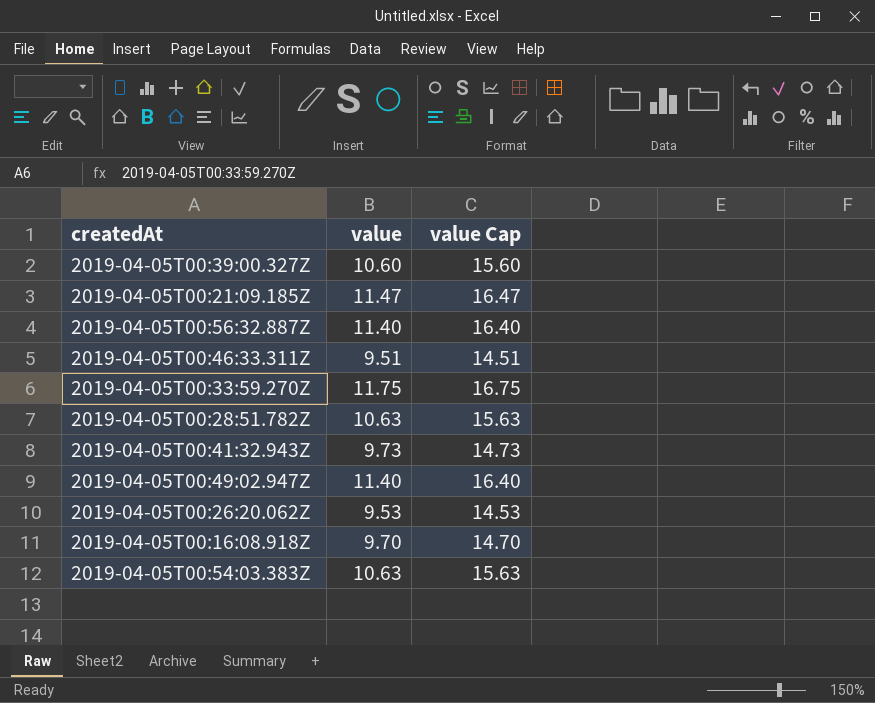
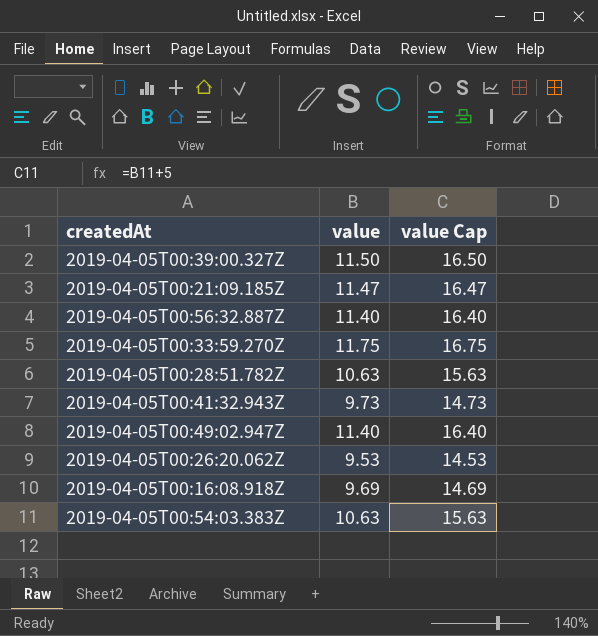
row 2019-04-05T00:46:33.311Z: 9.51 | 14.51 -> none
2019-04-05T00:39:00.327Z | value: 10.60 -> 11.50
2019-04-05T00:39:00.327Z | value Cap: 15.60 -> 16.50
2019-04-05T00:16:08.918Z | value: 9.70 -> 9.69
2019-04-05T00:16:08.918Z | value Cap: 14.70 -> 14.69

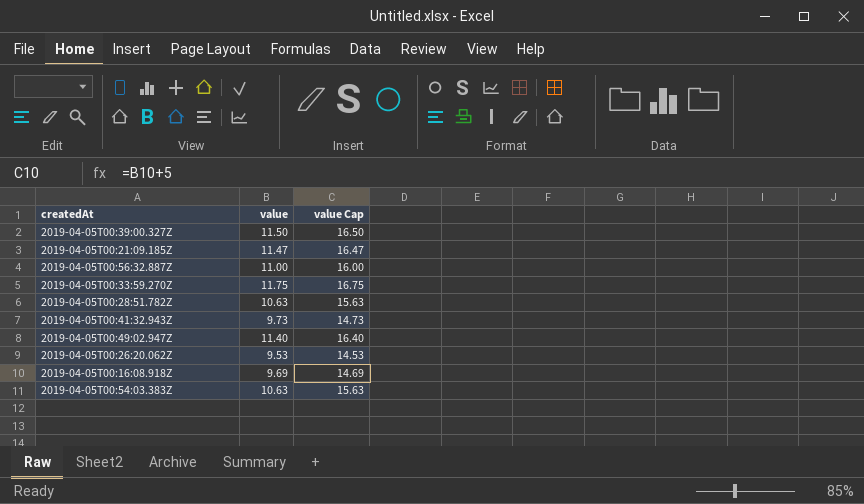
2019-04-05T00:56:32.887Z | value: 11.40 -> 11.00
2019-04-05T00:56:32.887Z | value Cap: 16.40 -> 16.00

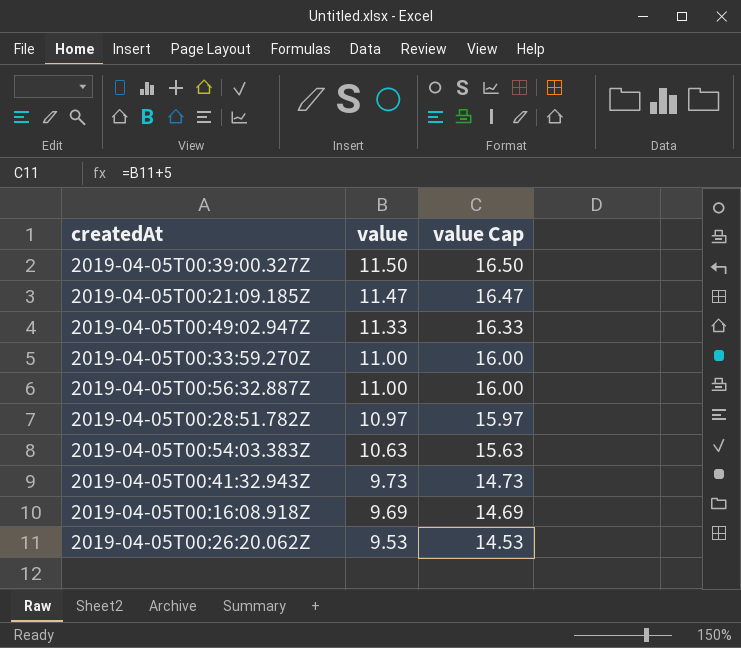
row order: none -> value descending
2019-04-05T00:49:02.947Z | value: 11.40 -> 11.33
2019-04-05T00:49:02.947Z | value Cap: 16.40 -> 16.33
2019-04-05T00:33:59.270Z | value: 11.75 -> 11.00
2019-04-05T00:33:59.270Z | value Cap: 16.75 -> 16.00
2019-04-05T00:28:51.782Z | value: 10.63 -> 10.97
2019-04-05T00:28:51.782Z | value Cap: 15.63 -> 15.97

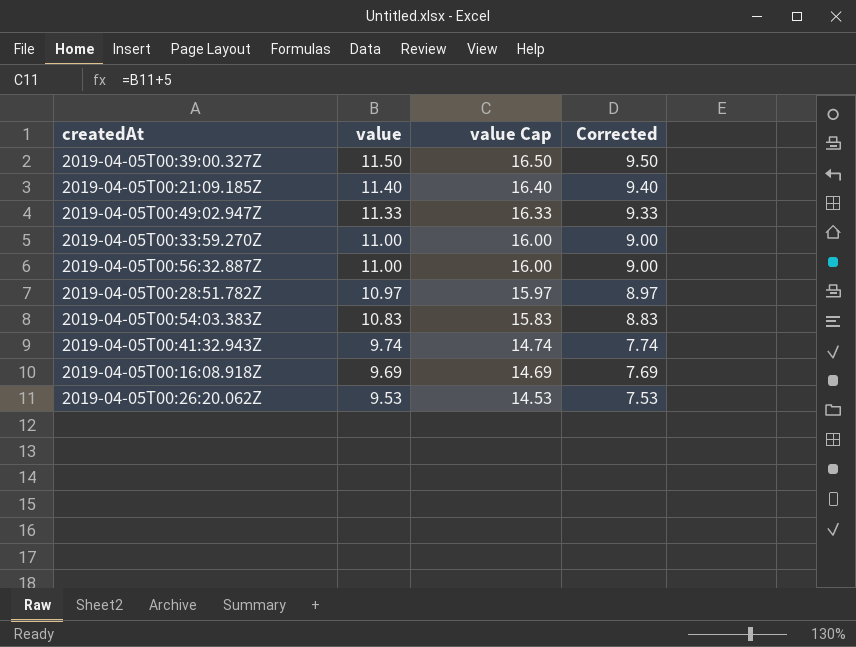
column Corrected | formula: none -> [value] - 2
2019-04-05T00:21:09.185Z | value: 11.47 -> 11.40
2019-04-05T00:21:09.185Z | value Cap: 16.47 -> 16.40
2019-04-05T00:54:03.383Z | value: 10.63 -> 10.83
2019-04-05T00:54:03.383Z | value Cap: 15.63 -> 15.83
2019-04-05T00:41:32.943Z | value: 9.73 -> 9.74
2019-04-05T00:41:32.943Z | value Cap: 14.73 -> 14.74

